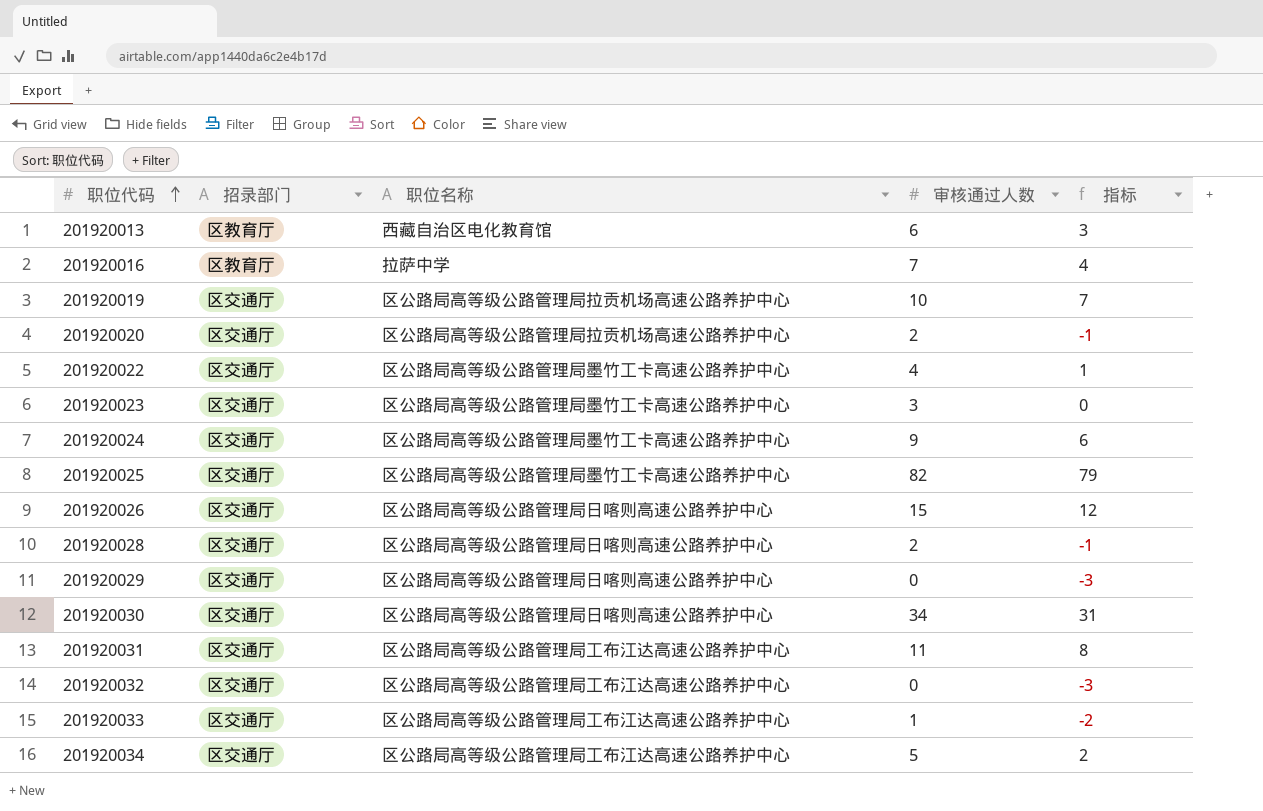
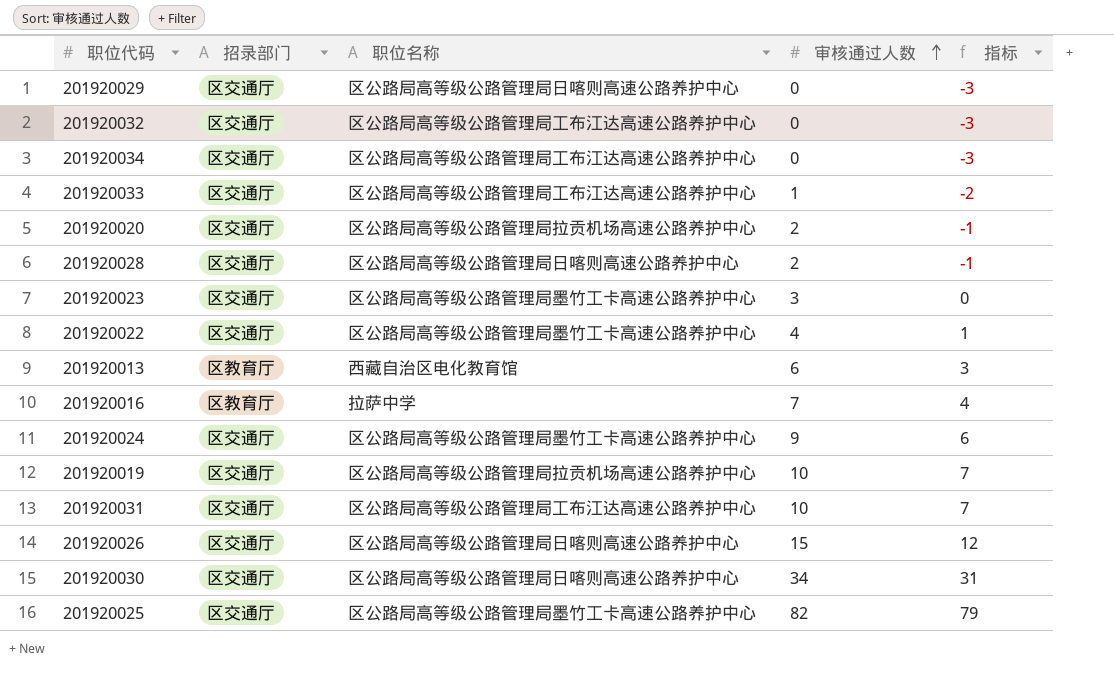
row order: 职位代码 ascending -> 审核通过人数 ascending
201920034 | 审核通过人数: 5 -> 0
201920034 | 指标: 2 -> -3
201920031 | 审核通过人数: 11 -> 10
201920031 | 指标: 8 -> 7

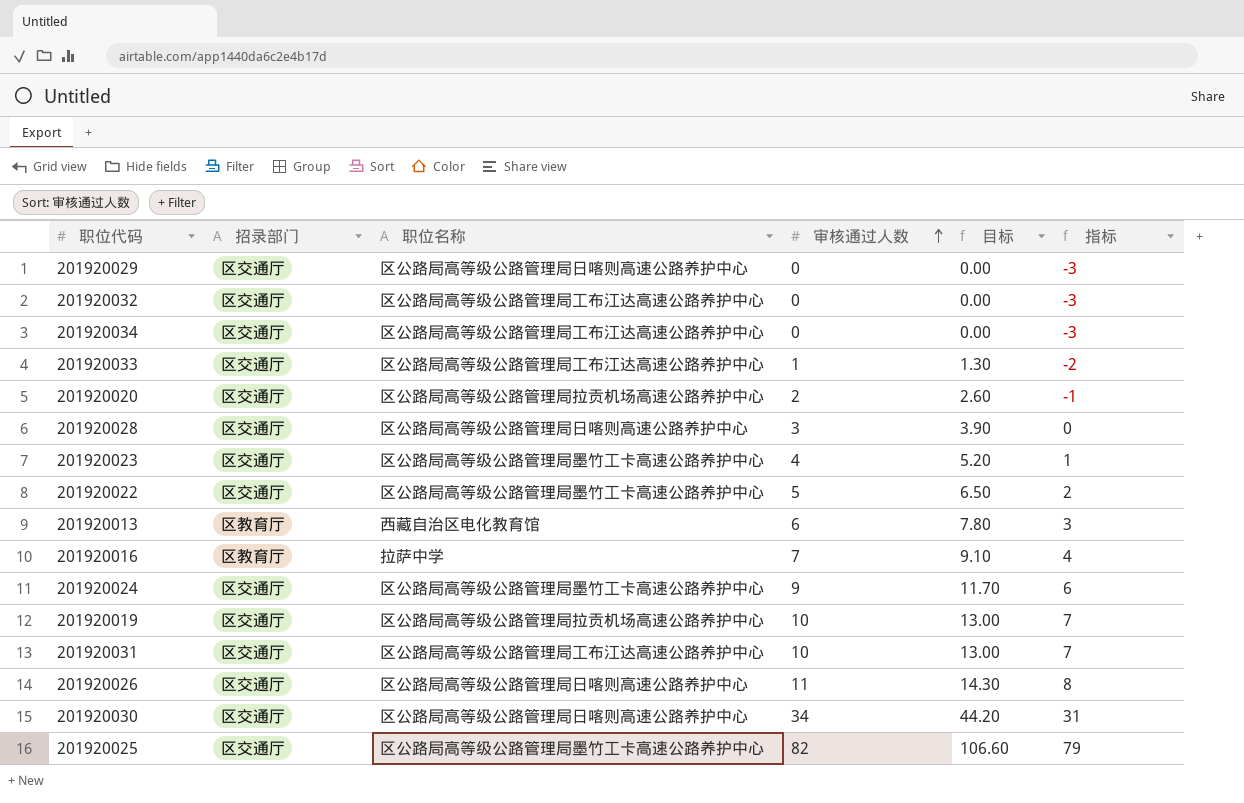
column 目标 | formula: none -> [审核通过人数] * 1.3
201920028 | 审核通过人数: 2 -> 3
201920028 | 指标: -1 -> 0
201920023 | 审核通过人数: 3 -> 4
201920023 | 指标: 0 -> 1
201920022 | 审核通过人数: 4 -> 5
201920022 | 指标: 1 -> 2
201920026 | 审核通过人数: 15 -> 11
201920026 | 指标: 12 -> 8

